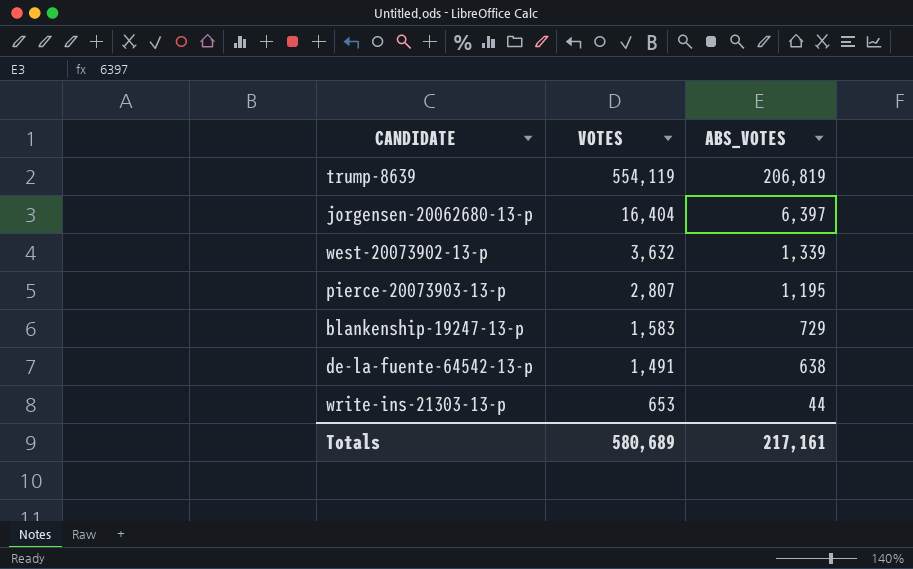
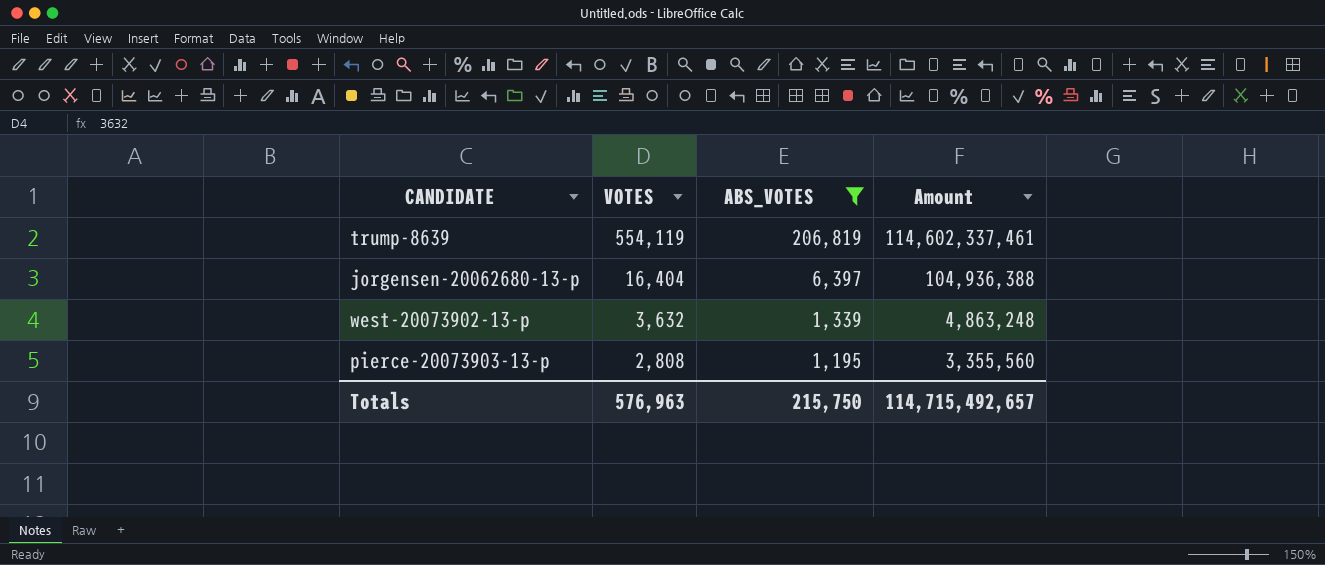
filter: none -> ABS_VOTES >= 1,195
column Amount | formula: none -> [VOTES] * [ABS_VOTES]
pierce-20073903-13-p | VOTES: 2,807 -> 2,808
Totals | VOTES: 580,689 -> 576,963
Totals | ABS_VOTES: 217,161 -> 215,750

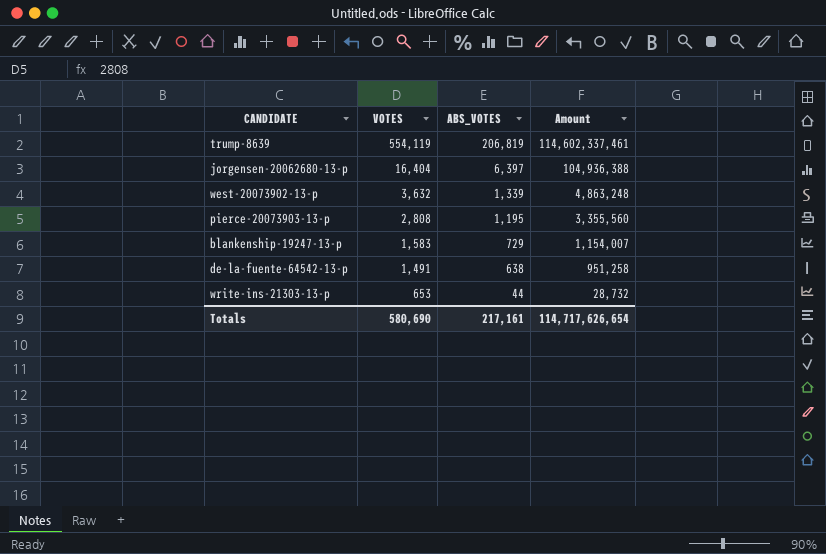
filter: ABS_VOTES >= 1,195 -> none
Totals | VOTES: 576,963 -> 580,690
Totals | ABS_VOTES: 215,750 -> 217,161
Totals | Amount: 114,715,492,657 -> 114,717,626,654

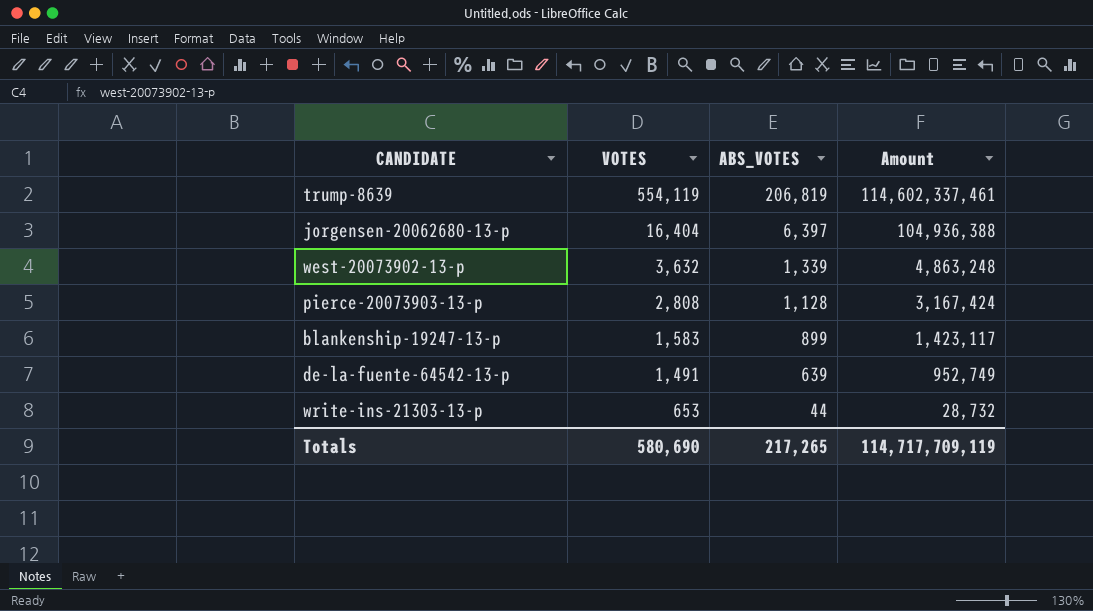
pierce-20073903-13-p | ABS_VOTES: 1,195 -> 1,128
pierce-20073903-13-p | Amount: 3,355,560 -> 3,167,424
blankenship-19247-13-p | ABS_VOTES: 729 -> 899
blankenship-19247-13-p | Amount: 1,154,007 -> 1,423,117
de-la-fuente-64542-13-p | ABS_VOTES: 638 -> 639
de-la-fuente-64542-13-p | Amount: 951,258 -> 952,749
Totals | ABS_VOTES: 217,161 -> 217,265
Totals | Amount: 114,717,626,654 -> 114,717,709,119

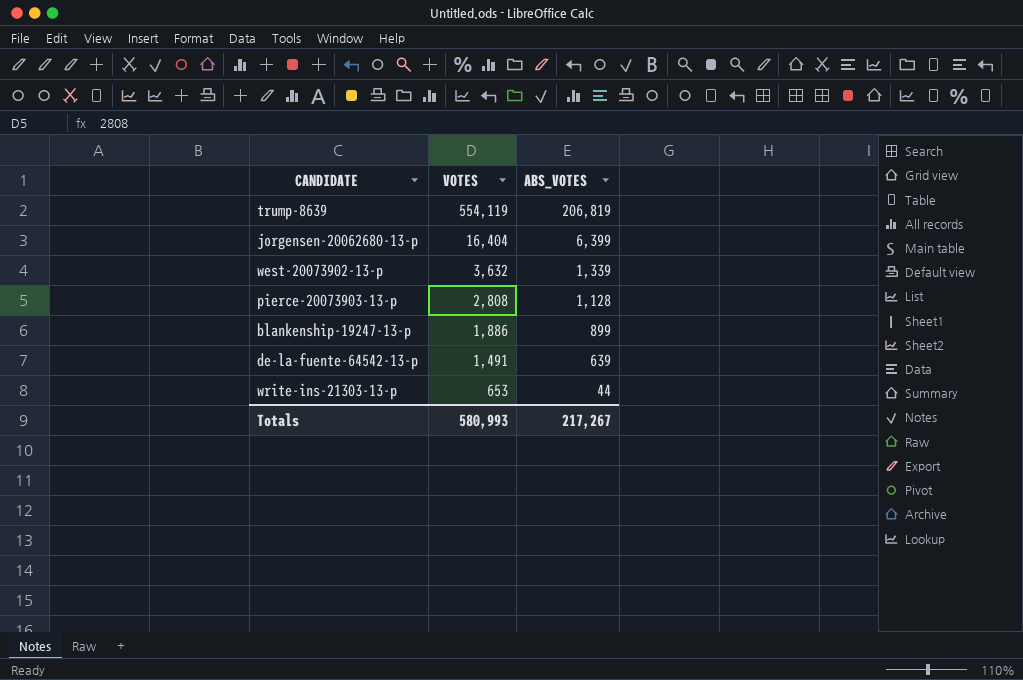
column Amount | formula: [VOTES] * [ABS_VOTES] -> none
jorgensen-20062680-13-p | ABS_VOTES: 6,397 -> 6,399
blankenship-19247-13-p | VOTES: 1,583 -> 1,886
Totals | VOTES: 580,690 -> 580,993
Totals | ABS_VOTES: 217,265 -> 217,267

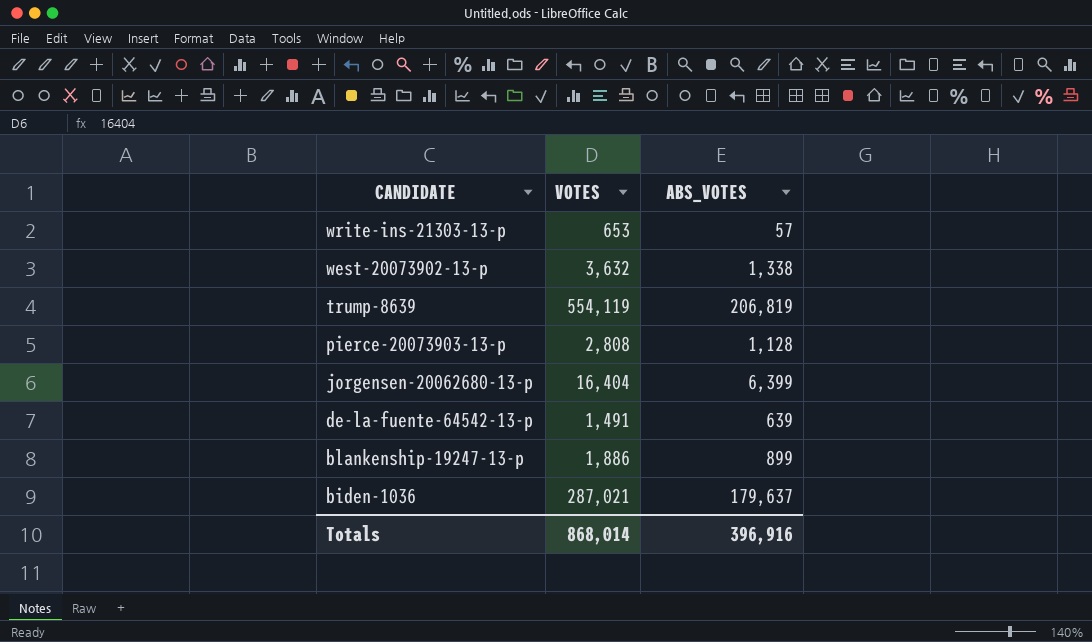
row order: VOTES descending -> CANDIDATE descending
write-ins-21303-13-p | ABS_VOTES: 44 -> 57
west-20073902-13-p | ABS_VOTES: 1,339 -> 1,338
row biden-1036: none -> 287,021 | 179,637
Totals | VOTES: 580,993 -> 868,014
Totals | ABS_VOTES: 217,267 -> 396,916

